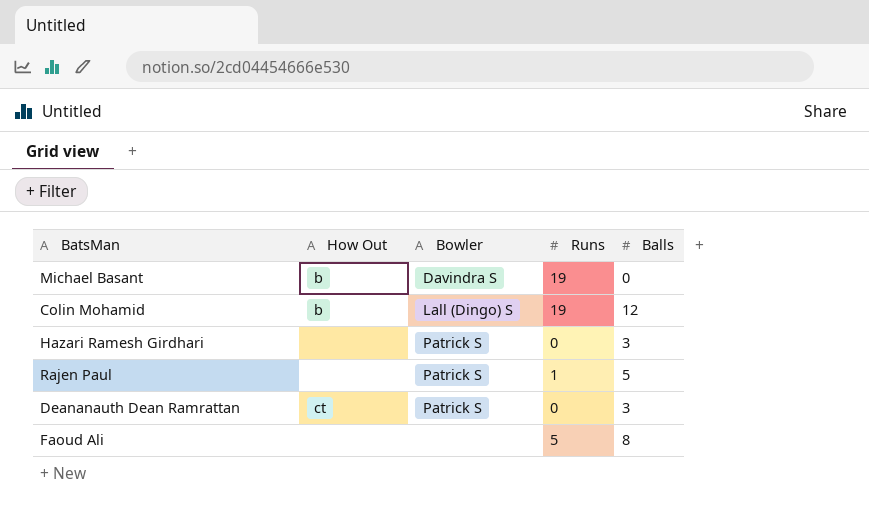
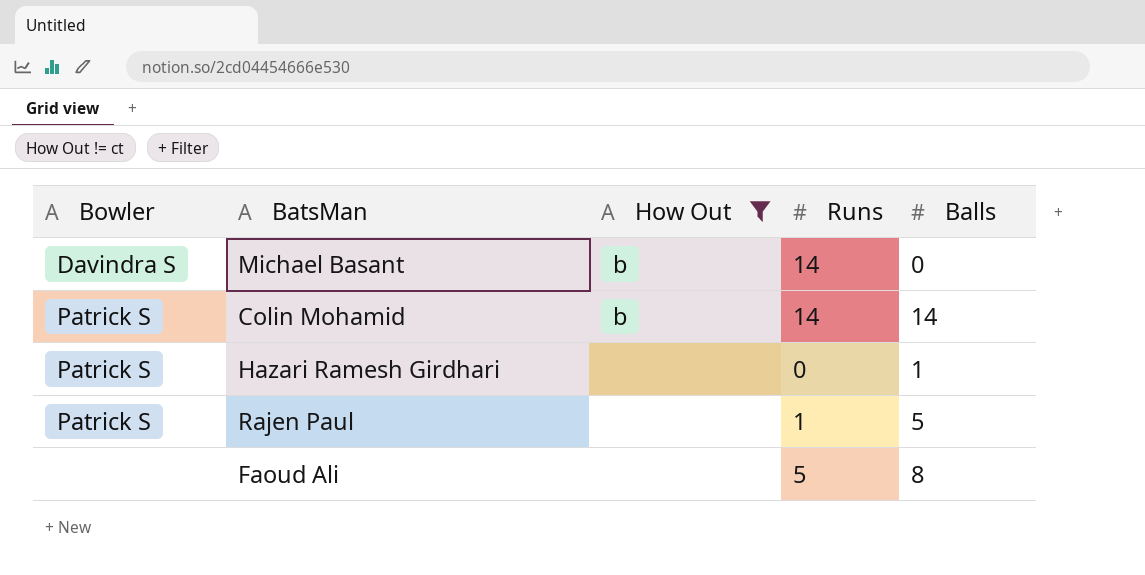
filter: none -> How Out != ct
column Bowler | position: 3 -> 1
Michael Basant | Runs: 19 -> 14
Colin Mohamid | Bowler: Lall (Dingo) S -> Patrick S
Colin Mohamid | Runs: 19 -> 14
Colin Mohamid | Balls: 12 -> 14
Hazari Ramesh Girdhari | Balls: 3 -> 1

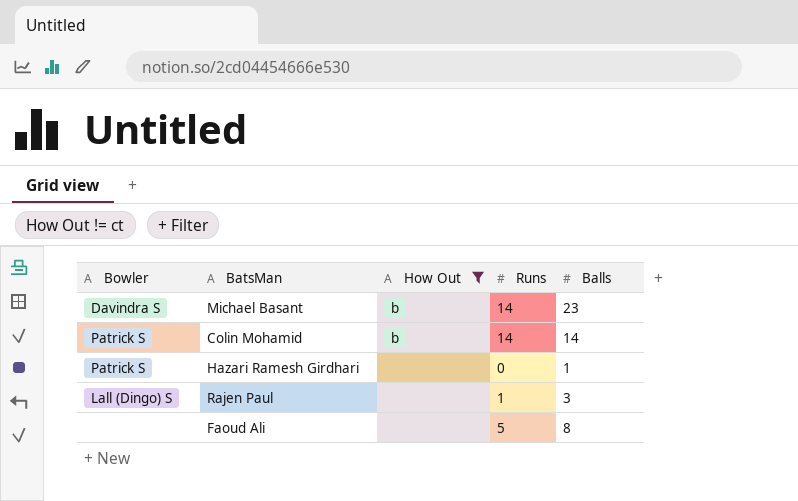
Michael Basant | Balls: 0 -> 23
Rajen Paul | Bowler: Patrick S -> Lall (Dingo) S
Rajen Paul | Balls: 5 -> 3

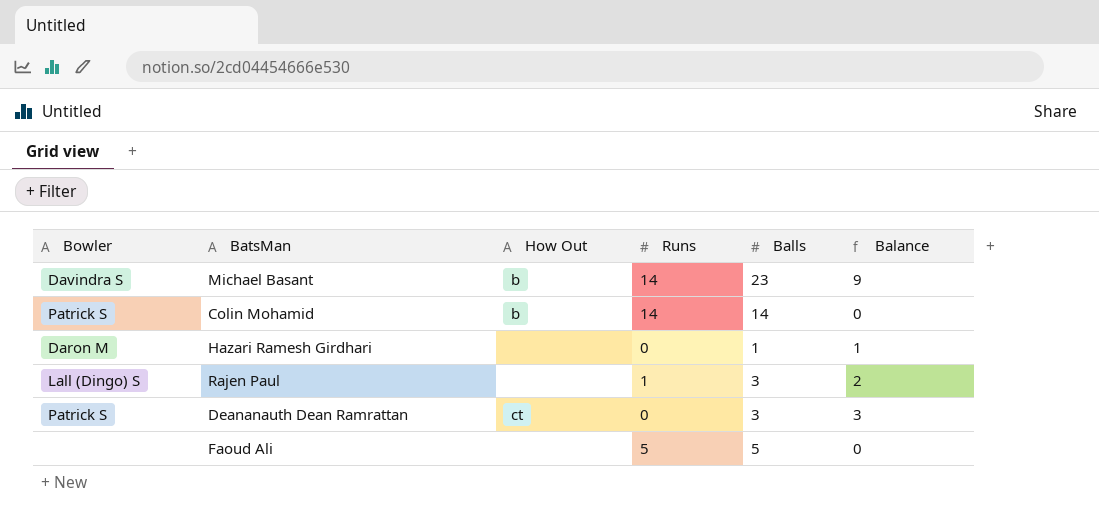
filter: How Out != ct -> none
column Balance | formula: none -> [Balls] - [Runs]
Hazari Ramesh Girdhari | Bowler: Patrick S -> Daron M
Faoud Ali | Balls: 8 -> 5

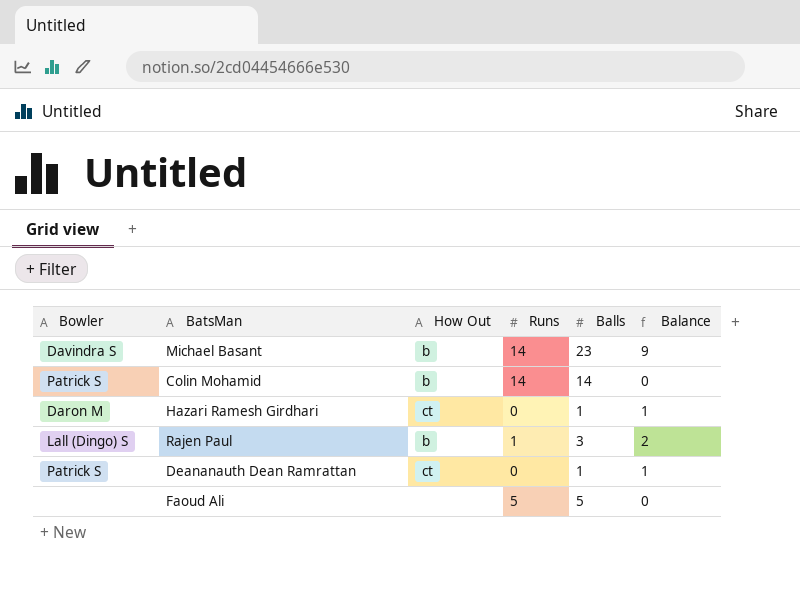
Hazari Ramesh Girdhari | How Out: none -> ct
Rajen Paul | How Out: none -> b
Deananauth Dean Ramrattan | Balls: 3 -> 1
Deananauth Dean Ramrattan | Balance: 3 -> 1

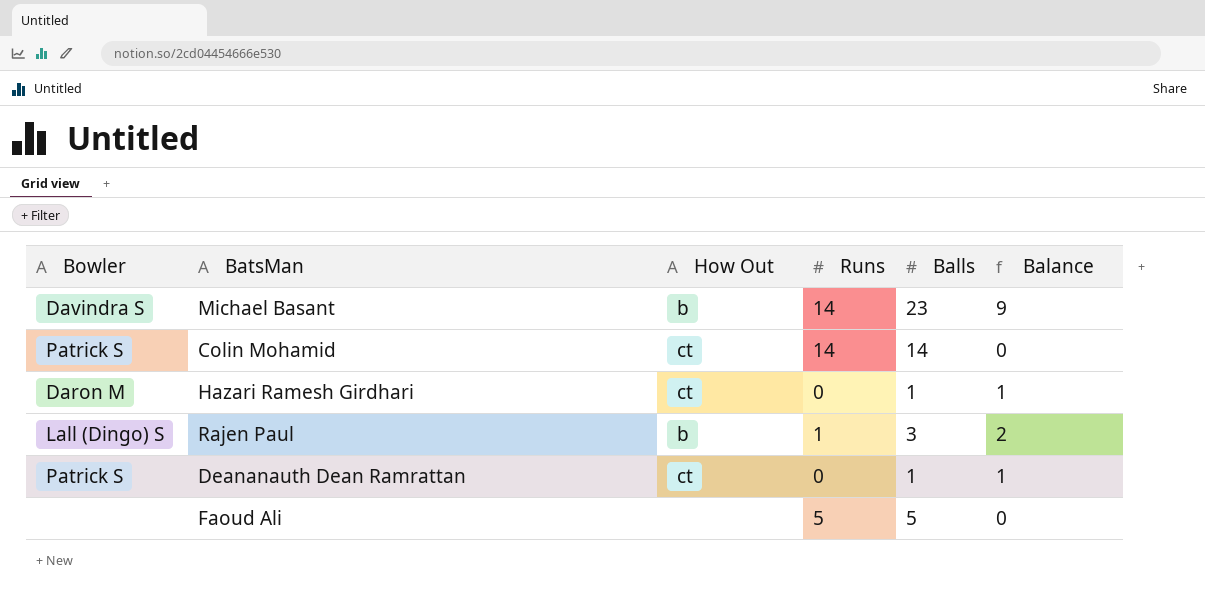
Colin Mohamid | How Out: b -> ct

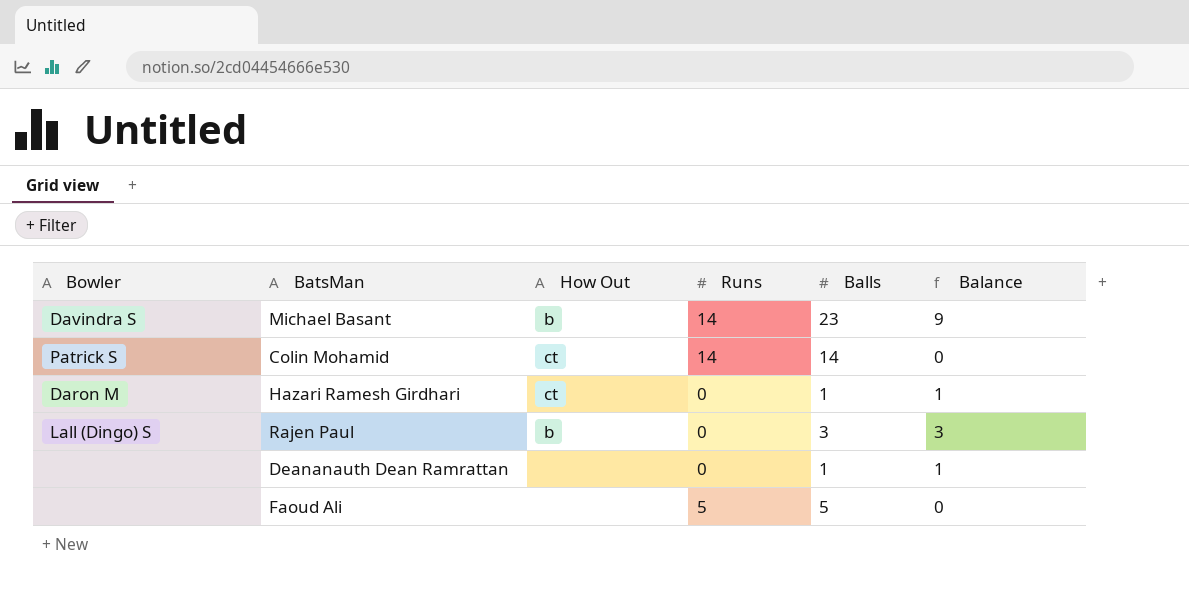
Rajen Paul | Runs: 1 -> 0
Rajen Paul | Balance: 2 -> 3
Deananauth Dean Ramrattan | Bowler: Patrick S -> none
Deananauth Dean Ramrattan | How Out: ct -> none

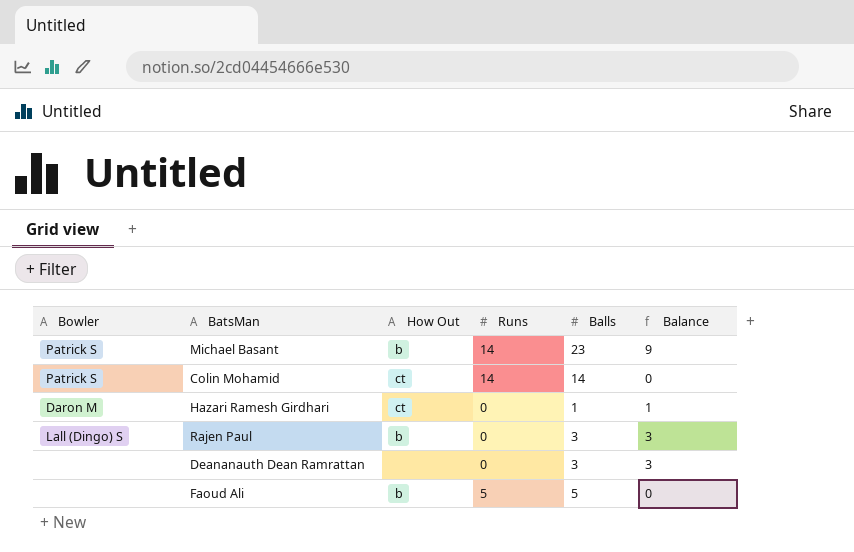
Michael Basant | Bowler: Davindra S -> Patrick S
Deananauth Dean Ramrattan | Balls: 1 -> 3
Deananauth Dean Ramrattan | Balance: 1 -> 3
Faoud Ali | How Out: none -> b

